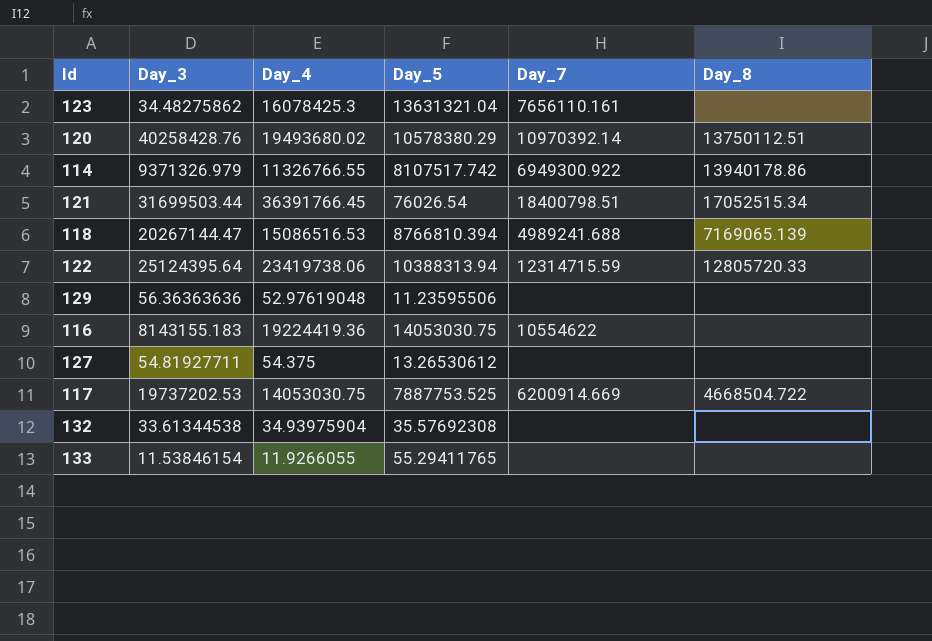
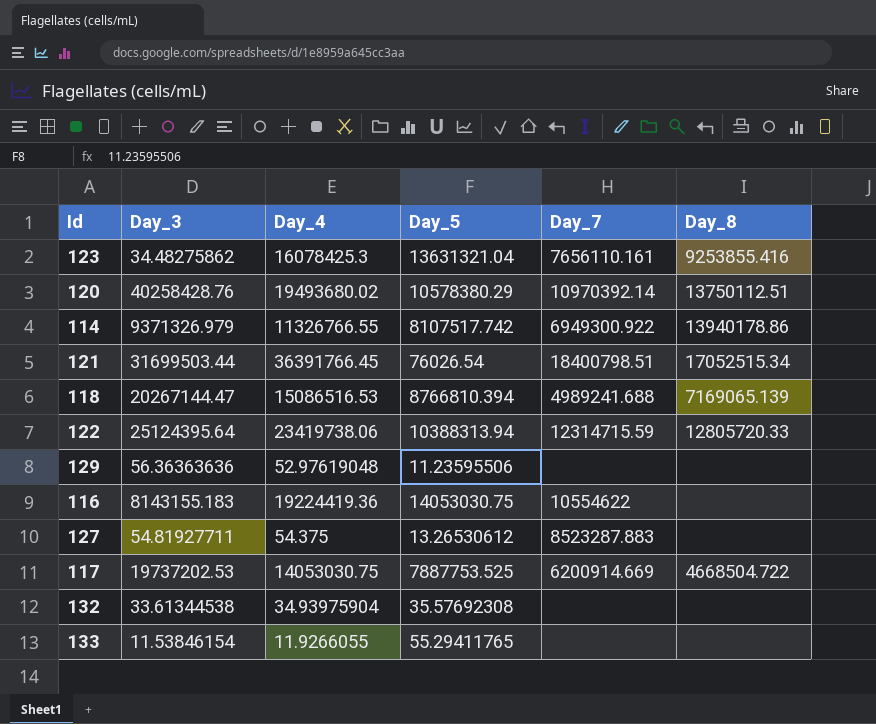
123 | Day_8: none -> 9253855.416
127 | Day_7: none -> 8523287.883

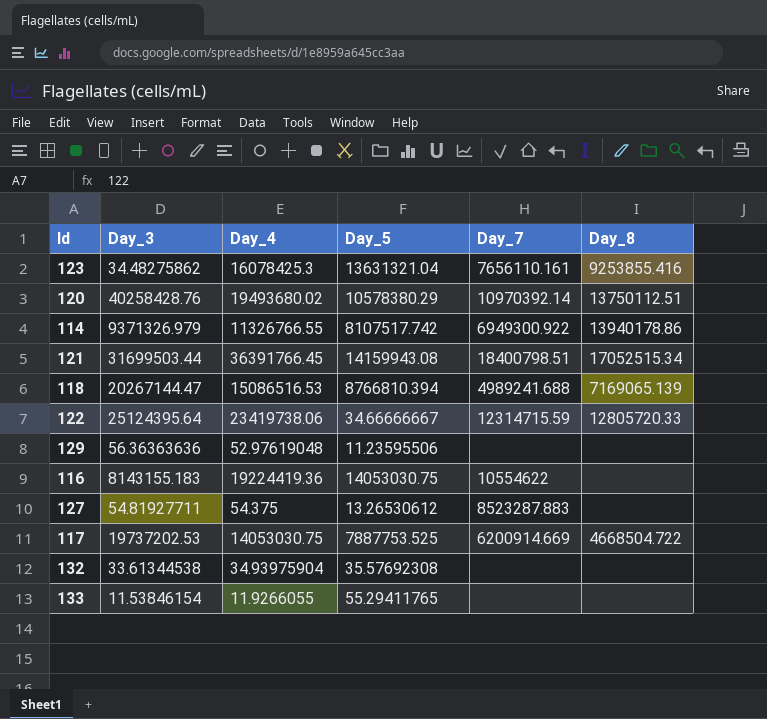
121 | Day_5: 76026.54 -> 14159943.08
122 | Day_5: 10388313.94 -> 34.66666667

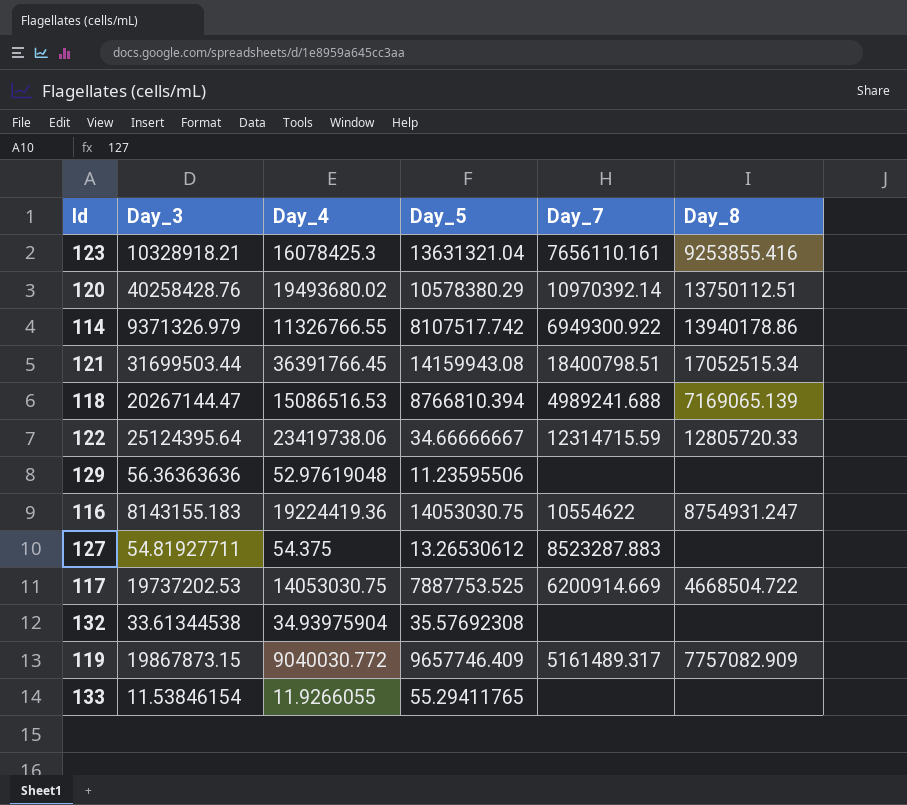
123 | Day_3: 34.48275862 -> 10328918.21
116 | Day_8: none -> 8754931.247
row 119: none -> 19867873.15 | 9040030.772 | 9657746.409 | 5161489.317 | 7757082.909

